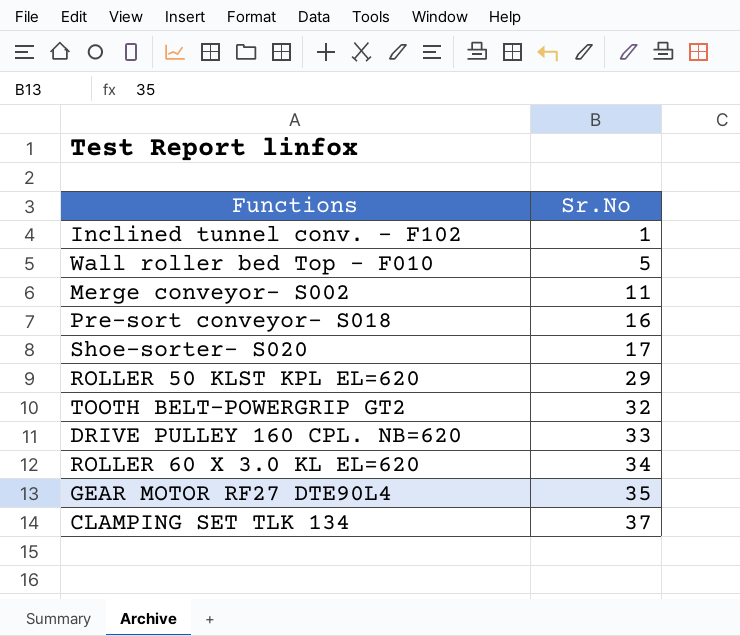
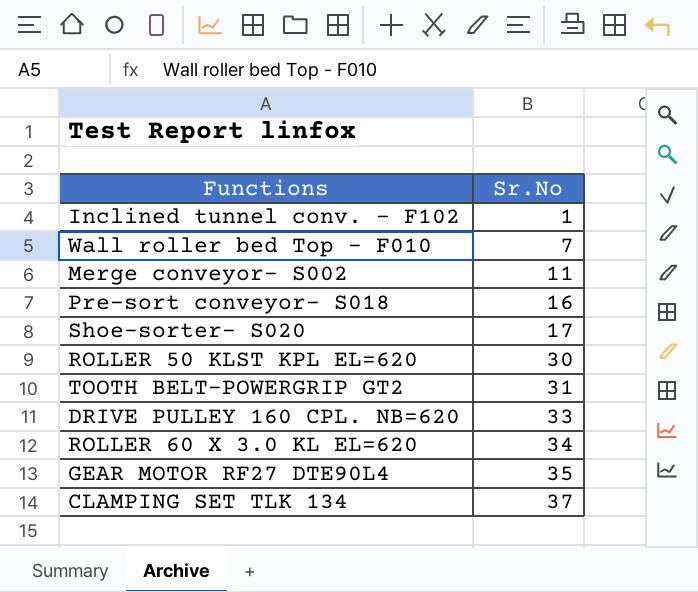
Wall roller bed Top - F010 | Sr.No: 5 -> 7
ROLLER 50 KLST KPL EL=620 | Sr.No: 29 -> 30
TOOTH BELT-POWERGRIP GT2 | Sr.No: 32 -> 31

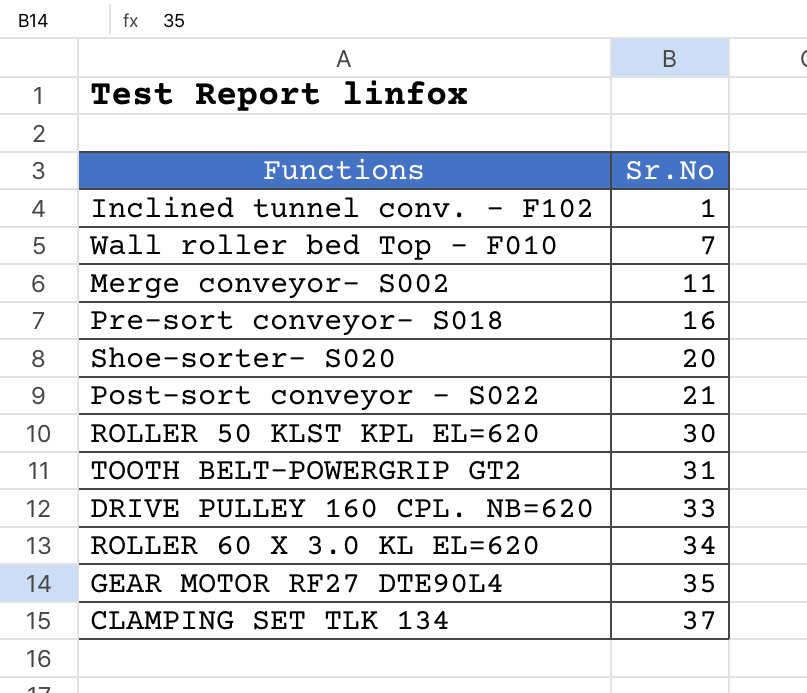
Shoe-sorter- S020 | Sr.No: 17 -> 20
row Post-sort conveyor - S022: none -> 21

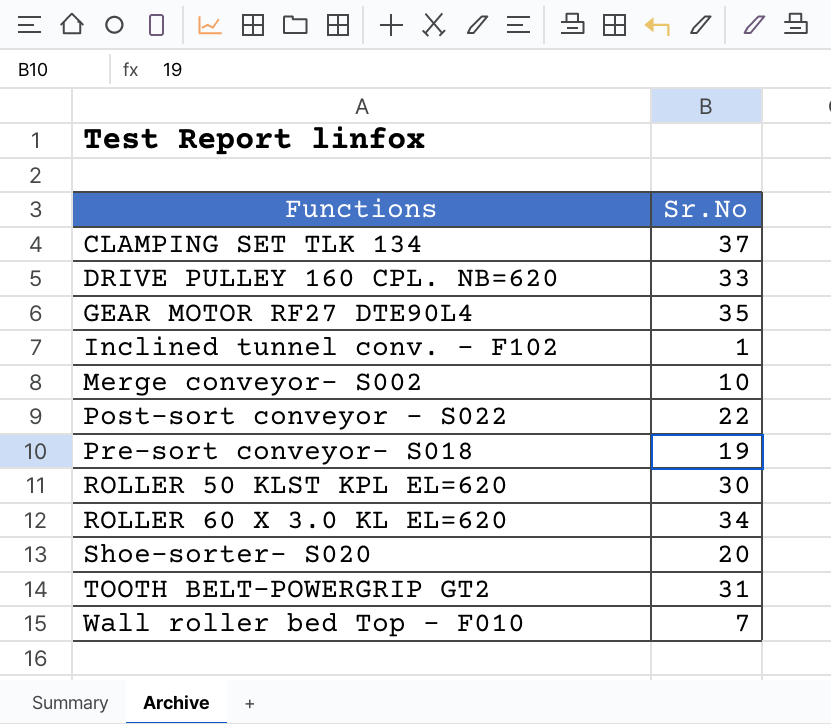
row order: Sr.No ascending -> Functions ascending
Merge conveyor- S002 | Sr.No: 11 -> 10
Post-sort conveyor - S022 | Sr.No: 21 -> 22
Pre-sort conveyor- S018 | Sr.No: 16 -> 19

